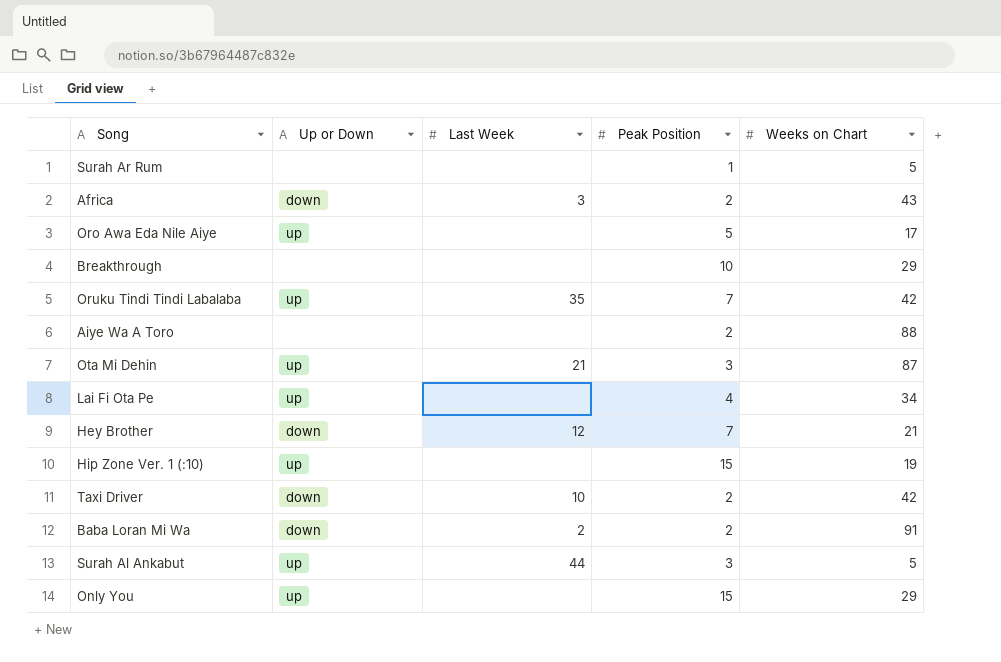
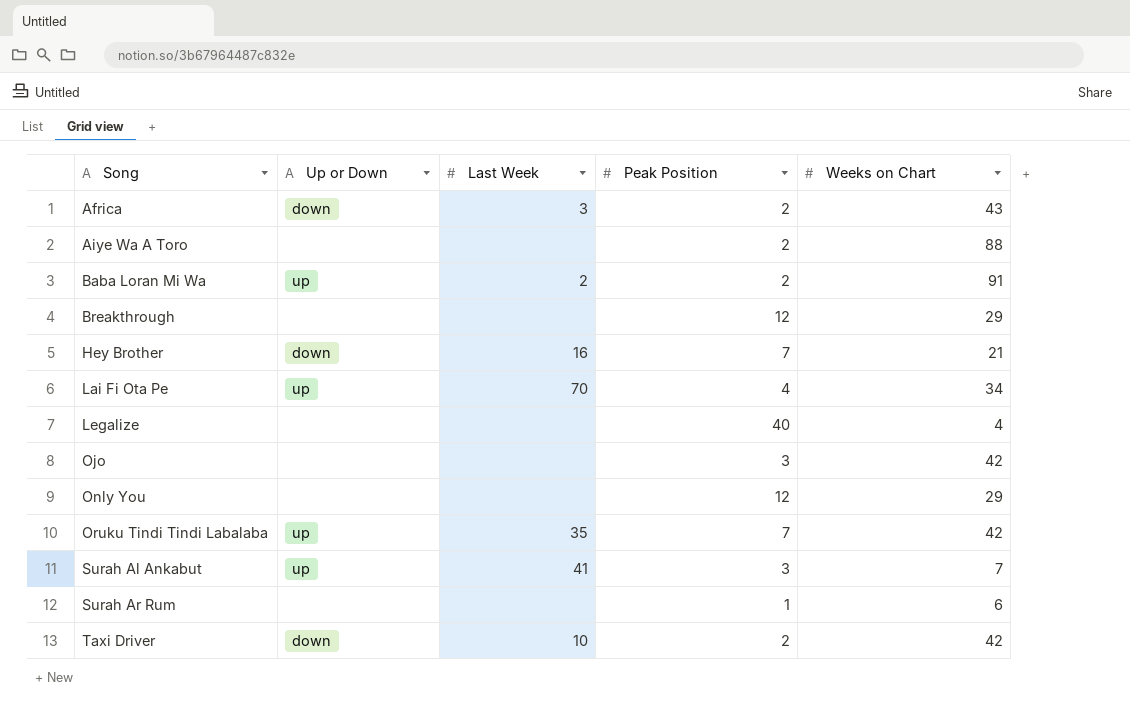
row order: none -> Song ascending
row Oro Awa Eda Nile Aiye: up | none | 5 | 17 -> none
row Ota Mi Dehin: up | 21 | 3 | 87 -> none
row Hip Zone Ver. 1 (:10): up | none | 15 | 19 -> none
Baba Loran Mi Wa | Up or Down: down -> up
Breakthrough | Peak Position: 10 -> 12
Hey Brother | Last Week: 12 -> 16
Lai Fi Ota Pe | Last Week: none -> 70
row Legalize: none -> none | none | 40 | 4
row Ojo: none -> none | none | 3 | 42
Only You | Up or Down: up -> none
Only You | Peak Position: 15 -> 12
Surah Al Ankabut | Last Week: 44 -> 41
Surah Al Ankabut | Weeks on Chart: 5 -> 7
Surah Ar Rum | Weeks on Chart: 5 -> 6

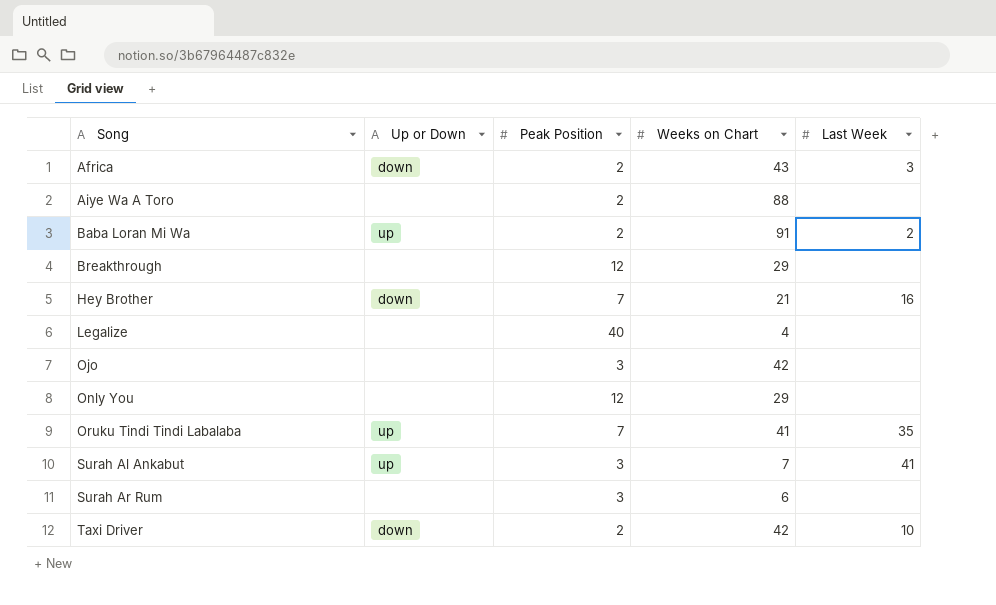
column Last Week | position: 3 -> 5
row Lai Fi Ota Pe: up | 70 | 4 | 34 -> none
Oruku Tindi Tindi Labalaba | Weeks on Chart: 42 -> 41
Surah Ar Rum | Peak Position: 1 -> 3

